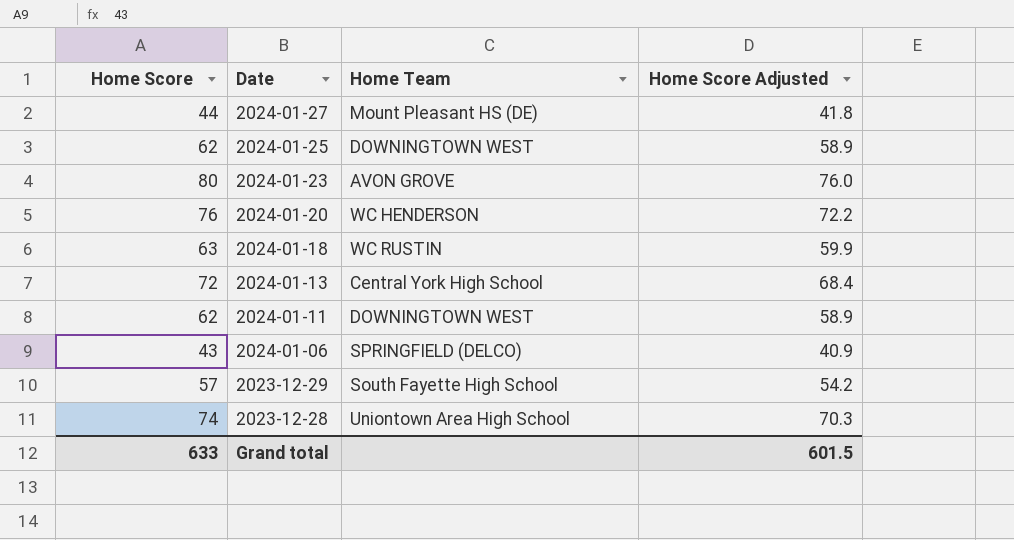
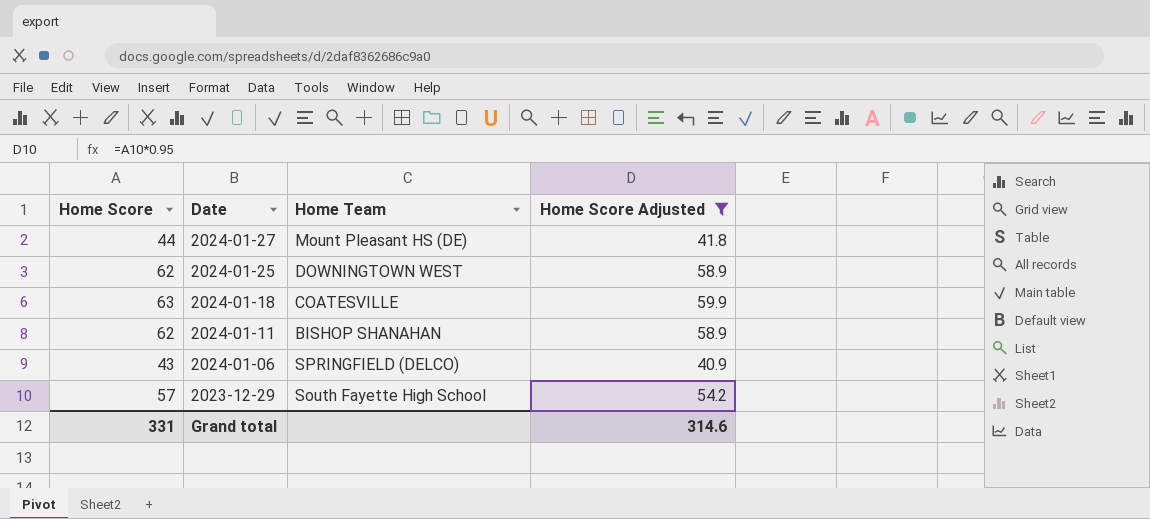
filter: none -> Home Score Adjusted <= 59.9
2024-01-18 | Home Team: WC RUSTIN -> COATESVILLE
2024-01-11 | Home Team: DOWNINGTOWN WEST -> BISHOP SHANAHAN
Grand total | Home Score: 633 -> 331
Grand total | Home Score Adjusted: 601.5 -> 314.6

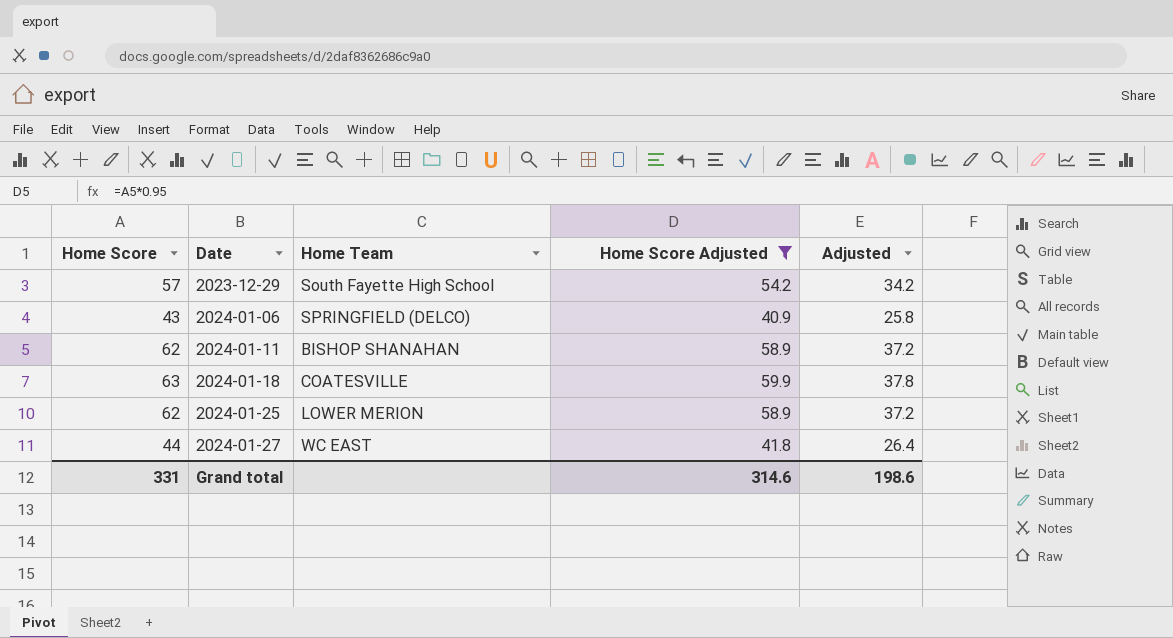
row order: Date descending -> Date ascending
column Adjusted | formula: none -> [Home Score] * 0.6
2024-01-25 | Home Team: DOWNINGTOWN WEST -> LOWER MERION
2024-01-27 | Home Team: Mount Pleasant HS (DE) -> WC EAST

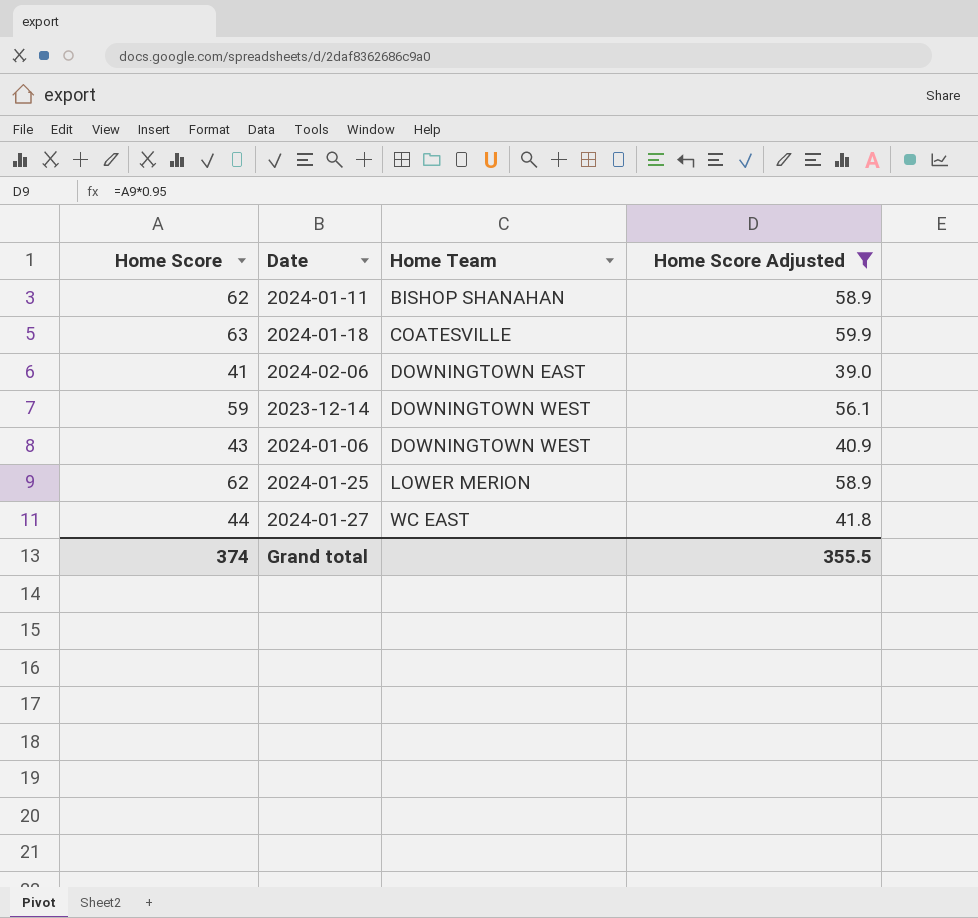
row order: Date ascending -> Home Team ascending
column Adjusted | formula: [Home Score] * 0.6 -> none
row 2023-12-29: 57 | South Fayette High School | 54.2 | 34.2 -> none
row 2024-02-06: none -> 41 | DOWNINGTOWN EAST | 39.0
row 2023-12-14: none -> 59 | DOWNINGTOWN WEST | 56.1
2024-01-06 | Home Team: SPRINGFIELD (DELCO) -> DOWNINGTOWN WEST
Grand total | Home Score: 331 -> 374
Grand total | Home Score Adjusted: 314.6 -> 355.5

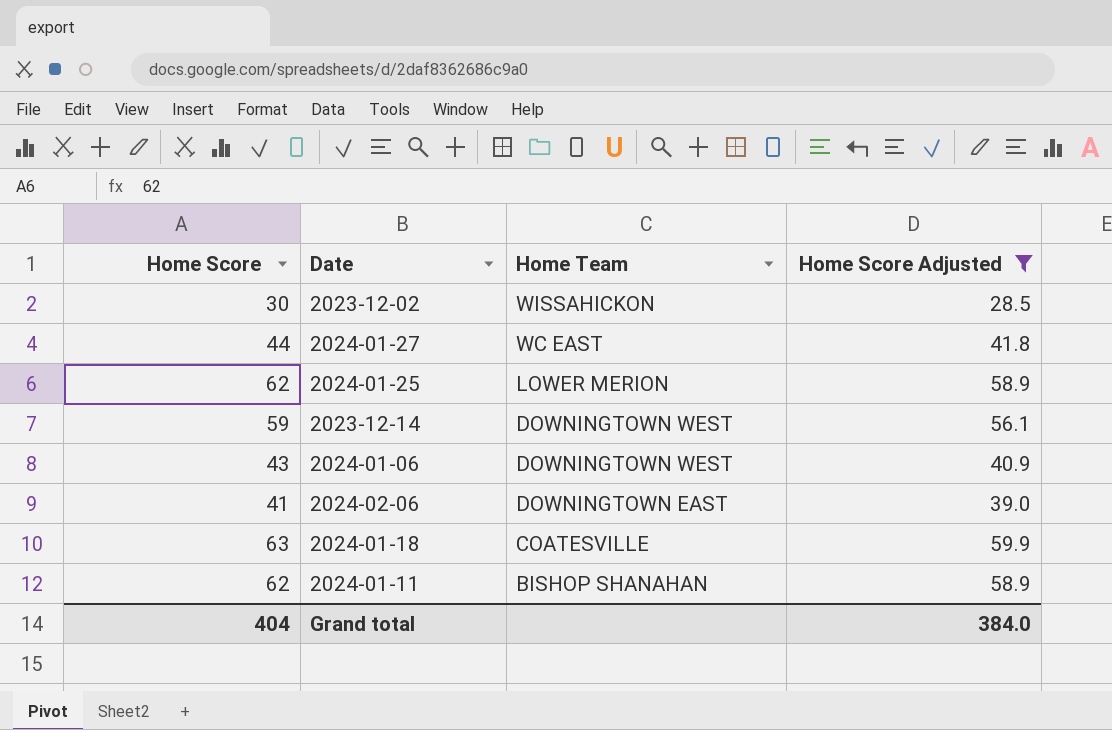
row order: Home Team ascending -> Home Team descending
row 2023-12-02: none -> 30 | WISSAHICKON | 28.5
Grand total | Home Score: 374 -> 404
Grand total | Home Score Adjusted: 355.5 -> 384.0

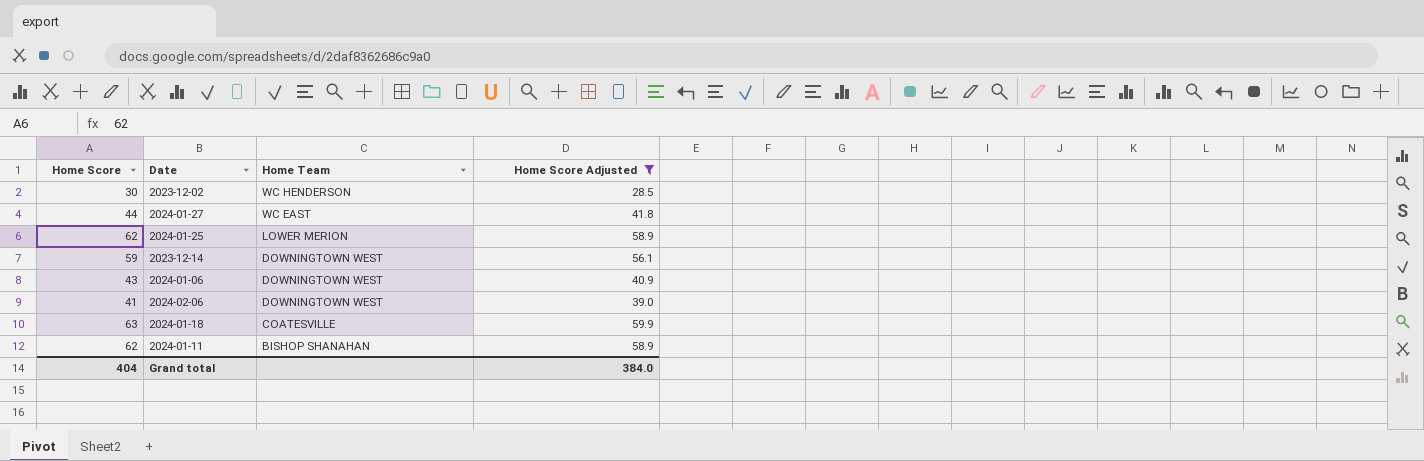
2023-12-02 | Home Team: WISSAHICKON -> WC HENDERSON
2024-02-06 | Home Team: DOWNINGTOWN EAST -> DOWNINGTOWN WEST

